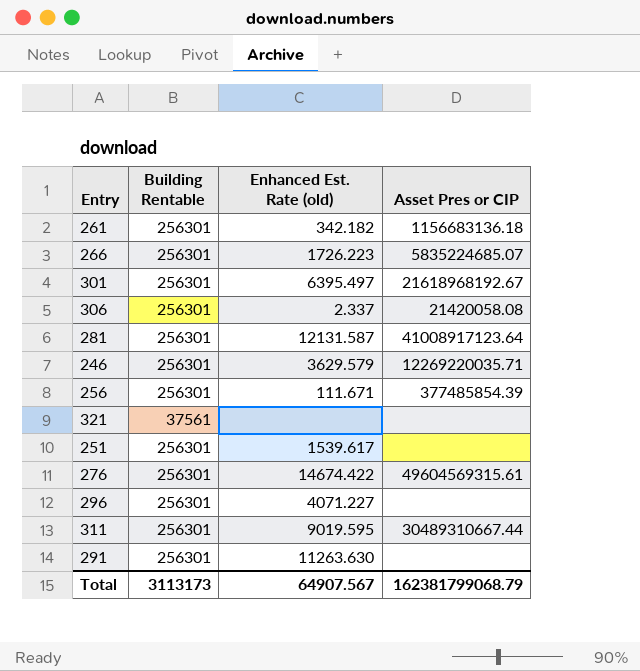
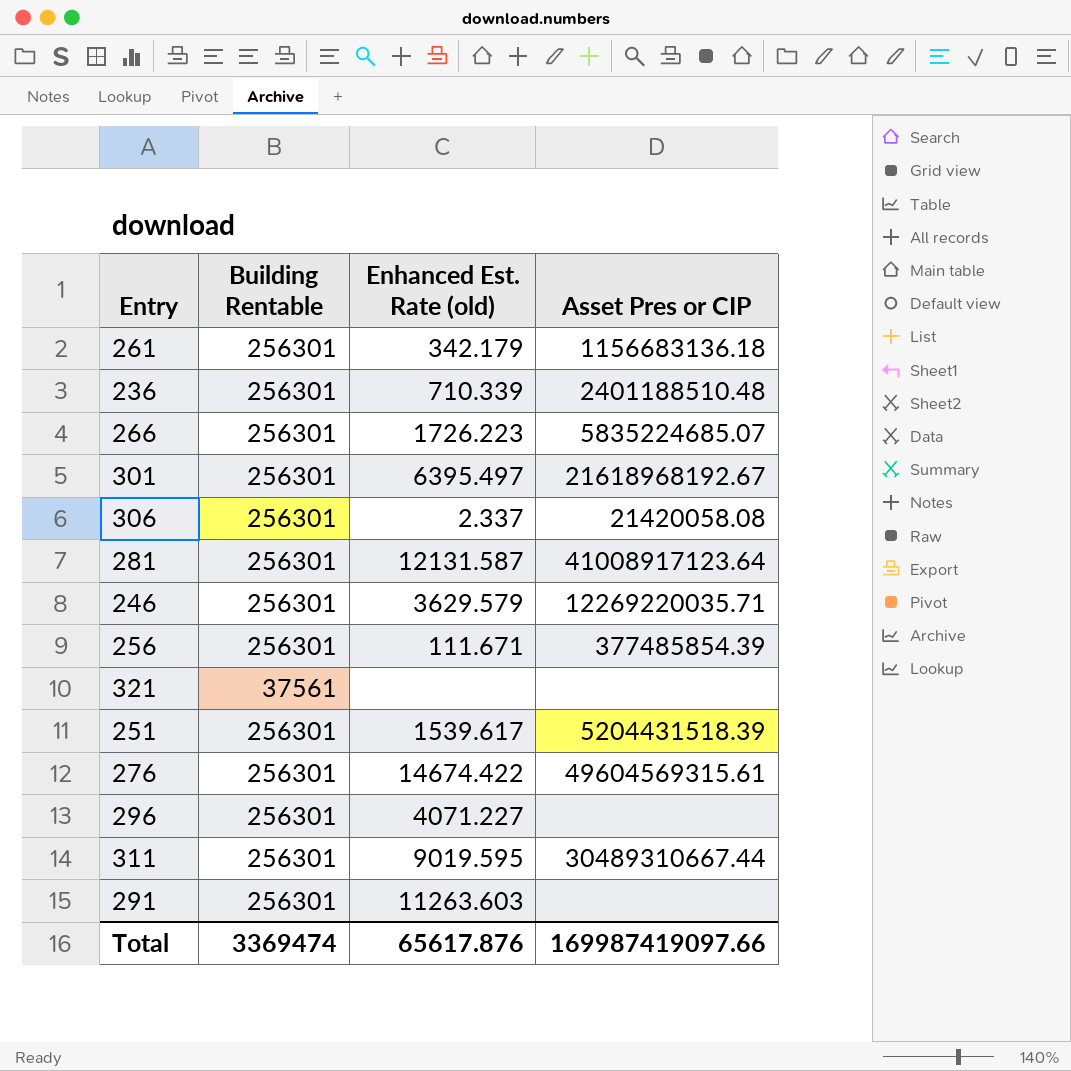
261 | Enhanced Est. Rate (old): 342.182 -> 342.179
row 236: none -> 256301 | 710.339 | 2401188510.48
251 | Asset Pres or CIP: none -> 5204431518.39
291 | Enhanced Est. Rate (old): 11263.630 -> 11263.603
Total | Building Rentable: 3113173 -> 3369474
Total | Enhanced Est. Rate (old): 64907.567 -> 65617.876
Total | Asset Pres or CIP: 162381799068.79 -> 169987419097.66

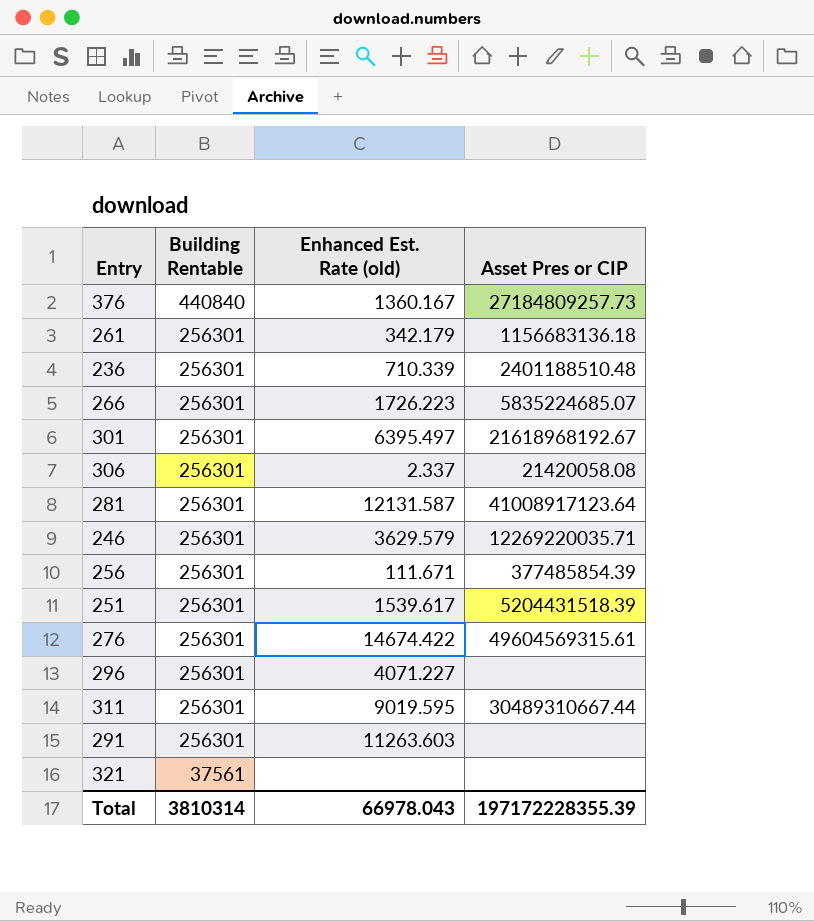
row order: none -> Building Rentable descending
row 376: none -> 440840 | 1360.167 | 27184809257.73
Total | Building Rentable: 3369474 -> 3810314
Total | Enhanced Est. Rate (old): 65617.876 -> 66978.043
Total | Asset Pres or CIP: 169987419097.66 -> 197172228355.39

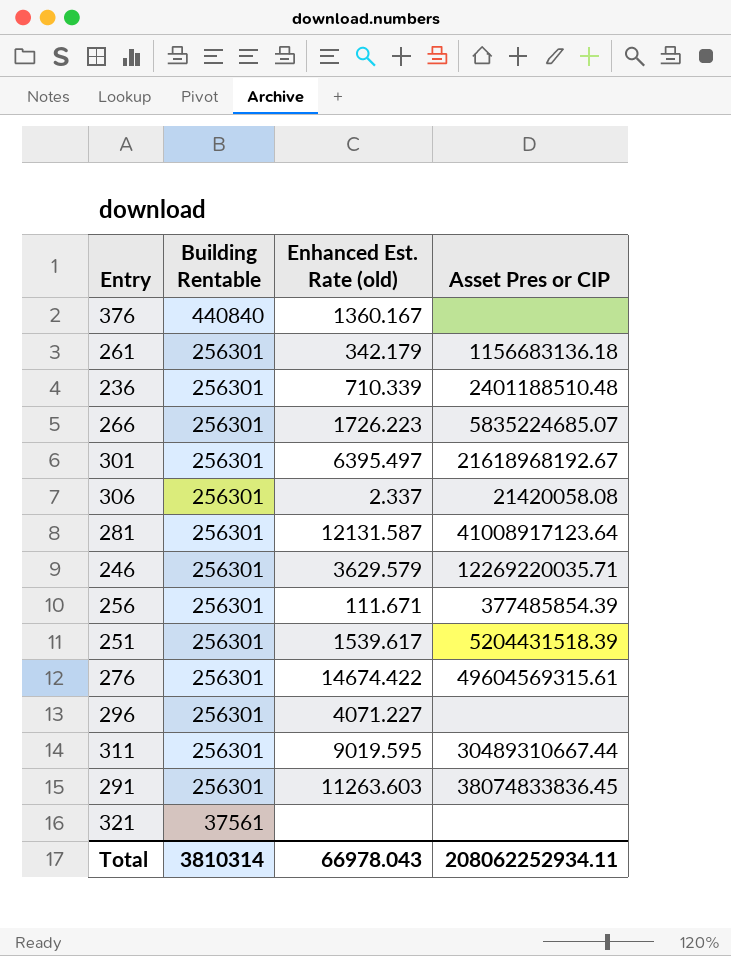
376 | Asset Pres or CIP: 27184809257.73 -> none
291 | Asset Pres or CIP: none -> 38074833836.45
Total | Asset Pres or CIP: 197172228355.39 -> 208062252934.11

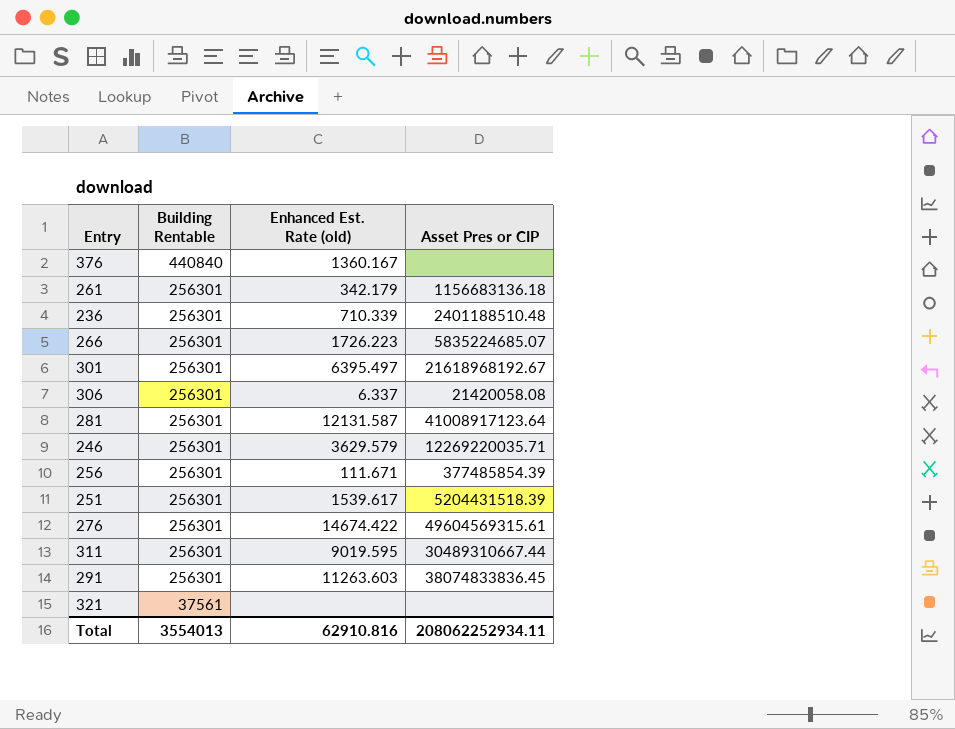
row 296: 256301 | 4071.227 | none -> none
306 | Enhanced Est. Rate (old): 2.337 -> 6.337
Total | Building Rentable: 3810314 -> 3554013
Total | Enhanced Est. Rate (old): 66978.043 -> 62910.816

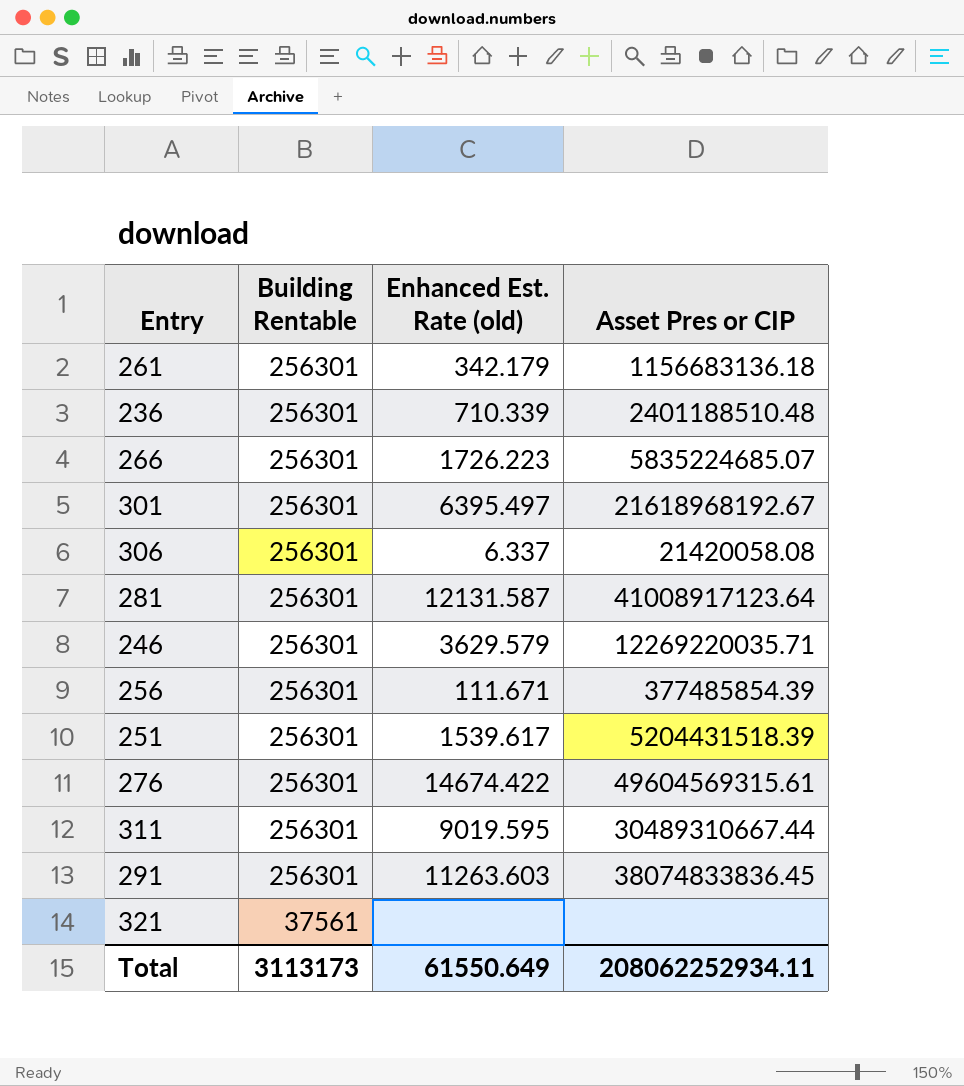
row 376: 440840 | 1360.167 | none -> none
Total | Building Rentable: 3554013 -> 3113173
Total | Enhanced Est. Rate (old): 62910.816 -> 61550.649

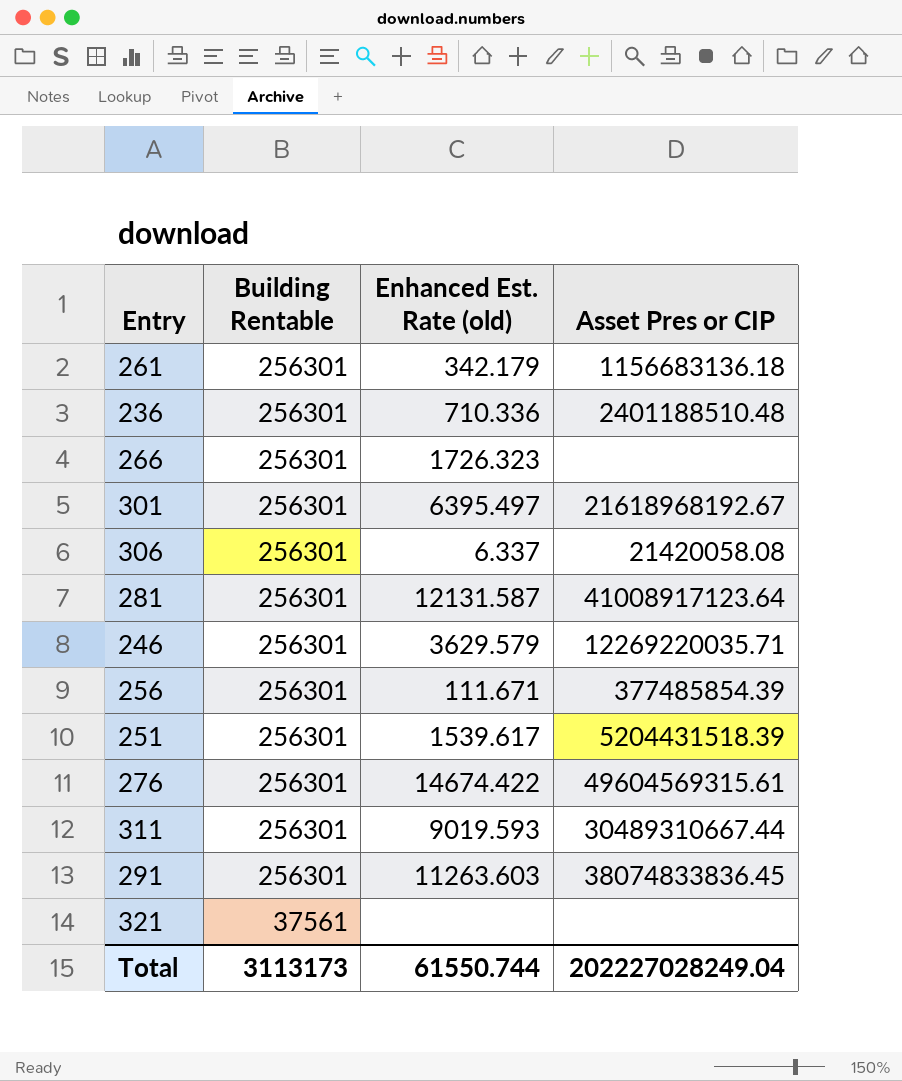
236 | Enhanced Est. Rate (old): 710.339 -> 710.336
266 | Enhanced Est. Rate (old): 1726.223 -> 1726.323
266 | Asset Pres or CIP: 5835224685.07 -> none
311 | Enhanced Est. Rate (old): 9019.595 -> 9019.593
Total | Enhanced Est. Rate (old): 61550.649 -> 61550.744
Total | Asset Pres or CIP: 208062252934.11 -> 202227028249.04

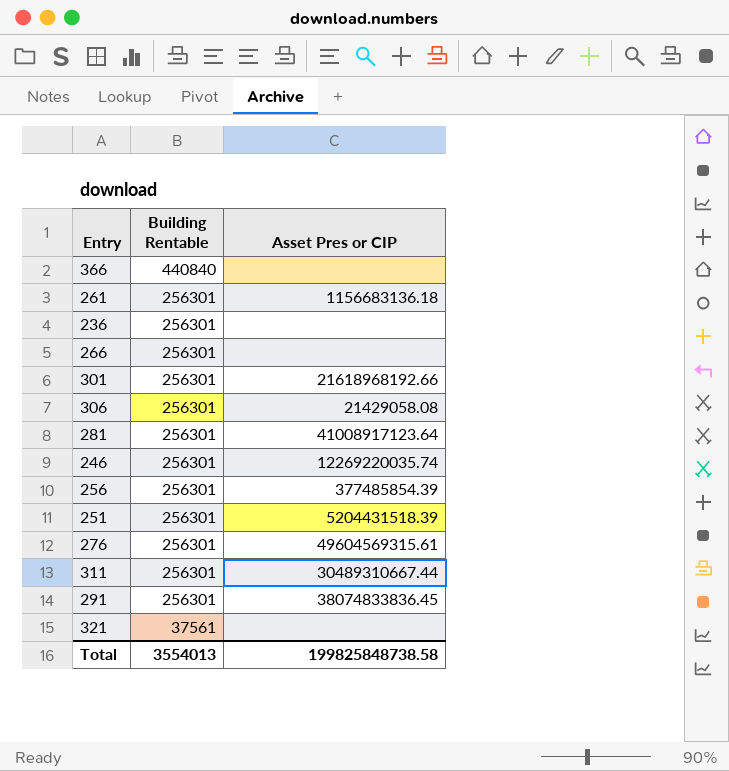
column Enhanced Est. Rate (old) | position: 3 -> none
row 366: none -> 440840 | none
236 | Asset Pres or CIP: 2401188510.48 -> none
301 | Asset Pres or CIP: 21618968192.67 -> 21618968192.66
306 | Asset Pres or CIP: 21420058.08 -> 21429058.08
246 | Asset Pres or CIP: 12269220035.71 -> 12269220035.74
Total | Building Rentable: 3113173 -> 3554013
Total | Asset Pres or CIP: 202227028249.04 -> 199825848738.58

